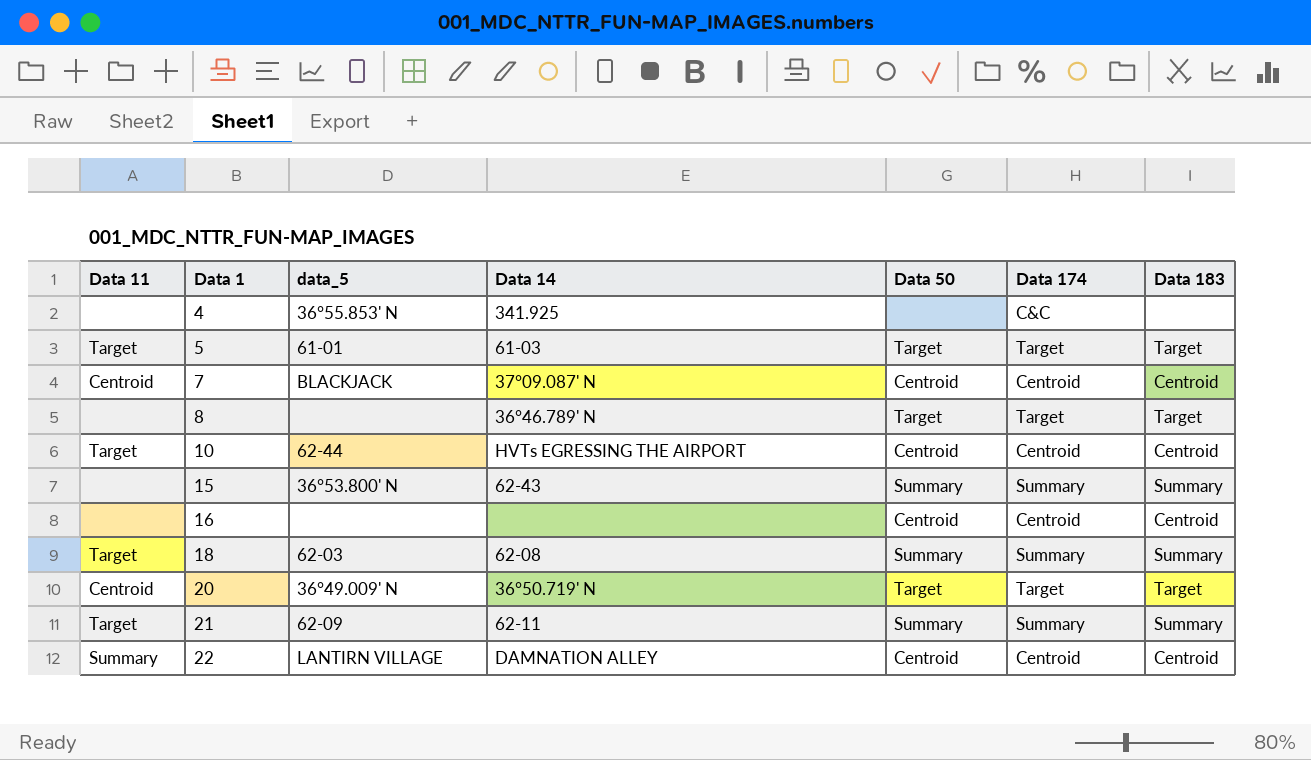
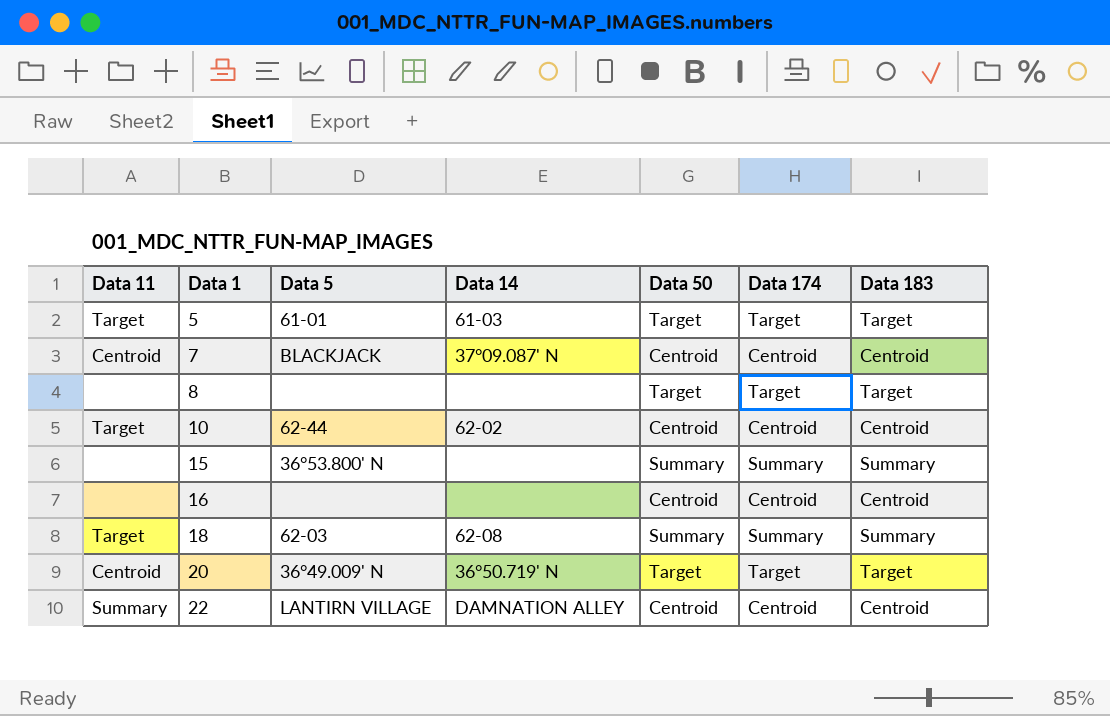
column name: data_5 -> Data 5
row 4: none | 36°55.853' N | 341.925 | none | C&C | none -> none
row 21: Target | 62-09 | 62-11 | Summary | Summary | Summary -> none
8 | Data 14: 36°46.789' N -> none
10 | Data 14: HVTs EGRESSING THE AIRPORT -> 62-02
15 | Data 14: 62-43 -> none

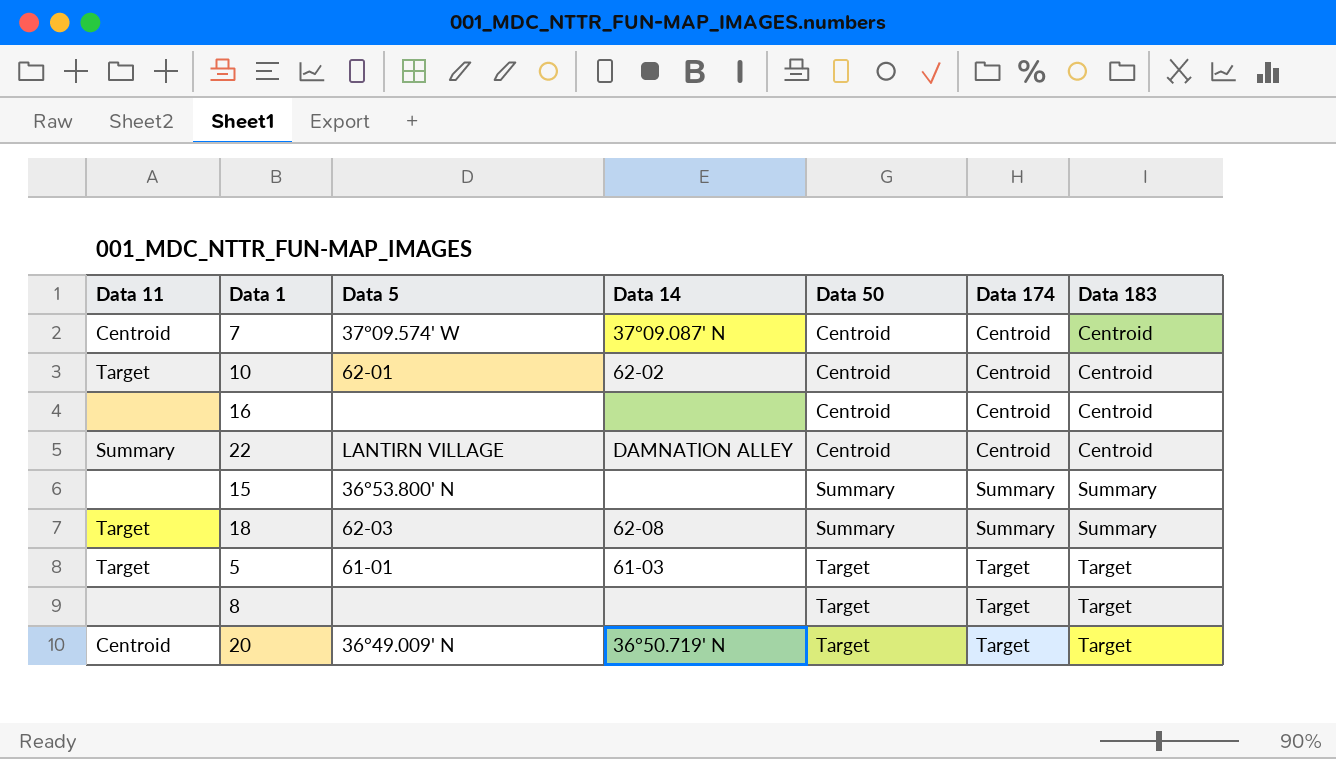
row order: Data 1 ascending -> Data 50 ascending
7 | Data 5: BLACKJACK -> 37°09.574' W
10 | Data 5: 62-44 -> 62-01

